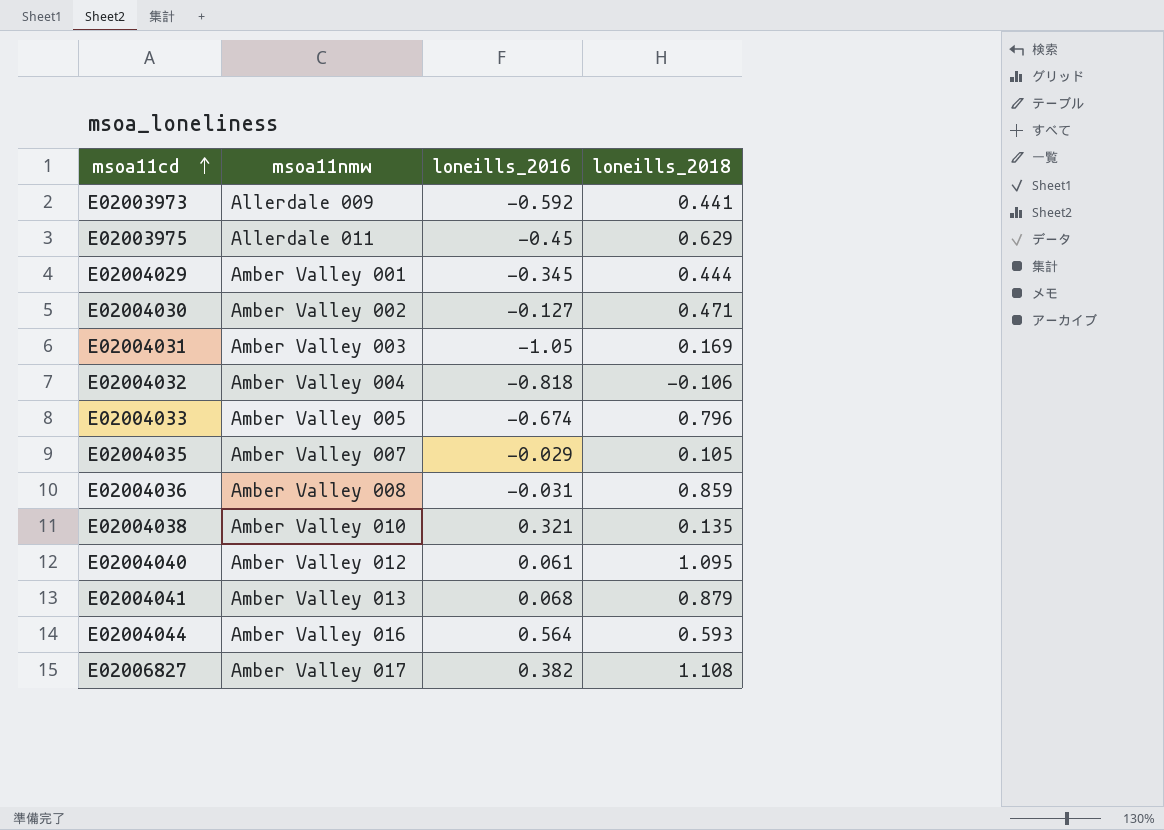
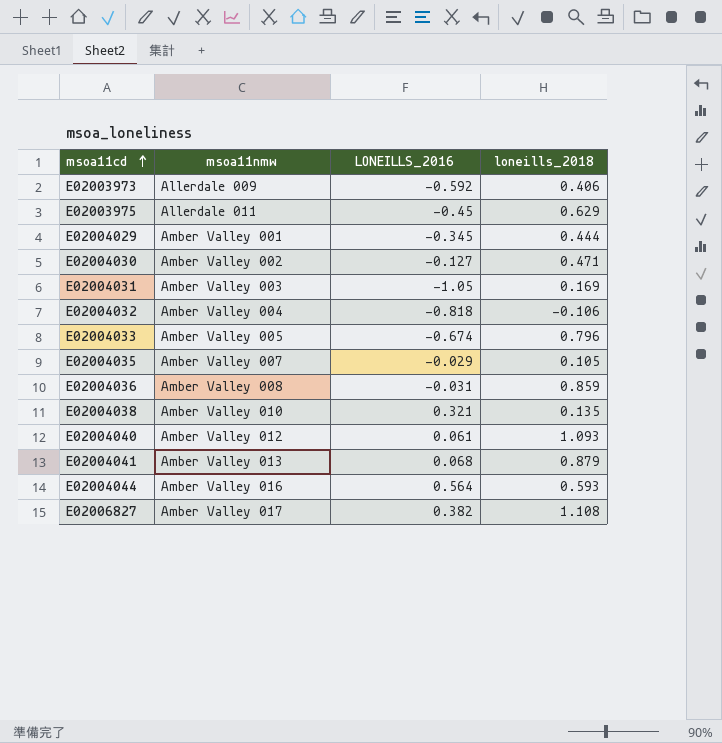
column name: loneills_2016 -> LONEILLS_2016
E02003973 | loneills_2018: 0.441 -> 0.406
E02004040 | loneills_2018: 1.095 -> 1.093

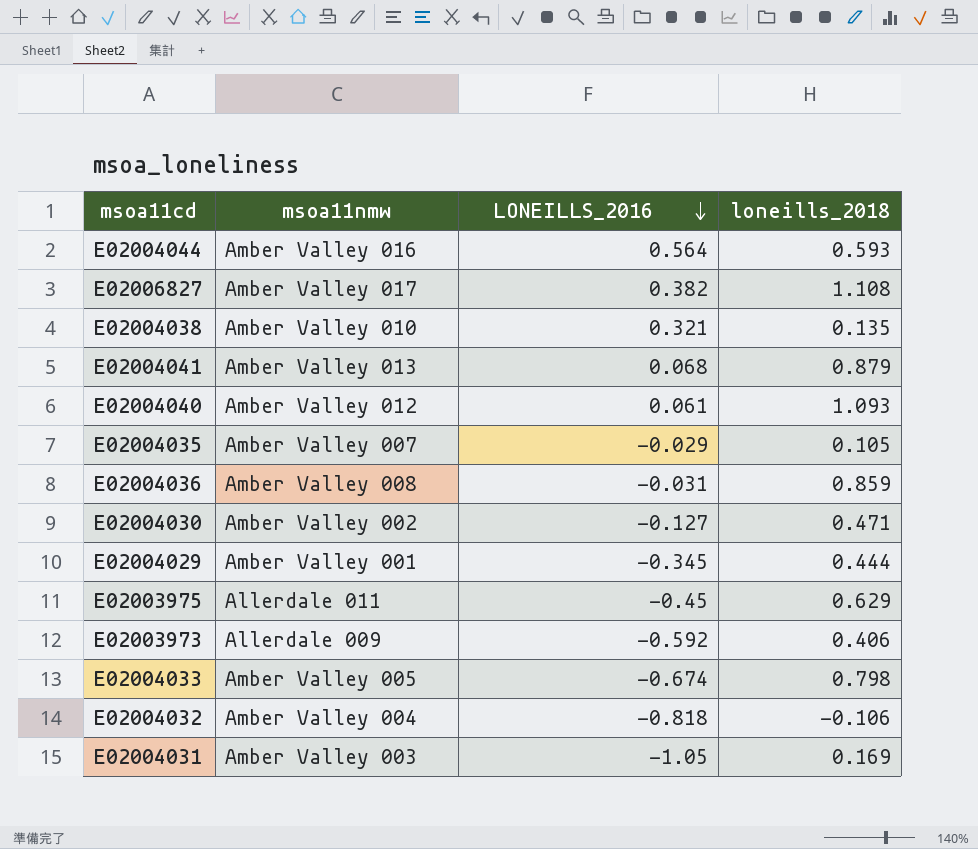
row order: msoa11cd ascending -> LONEILLS_2016 descending
E02004033 | loneills_2018: 0.796 -> 0.798

